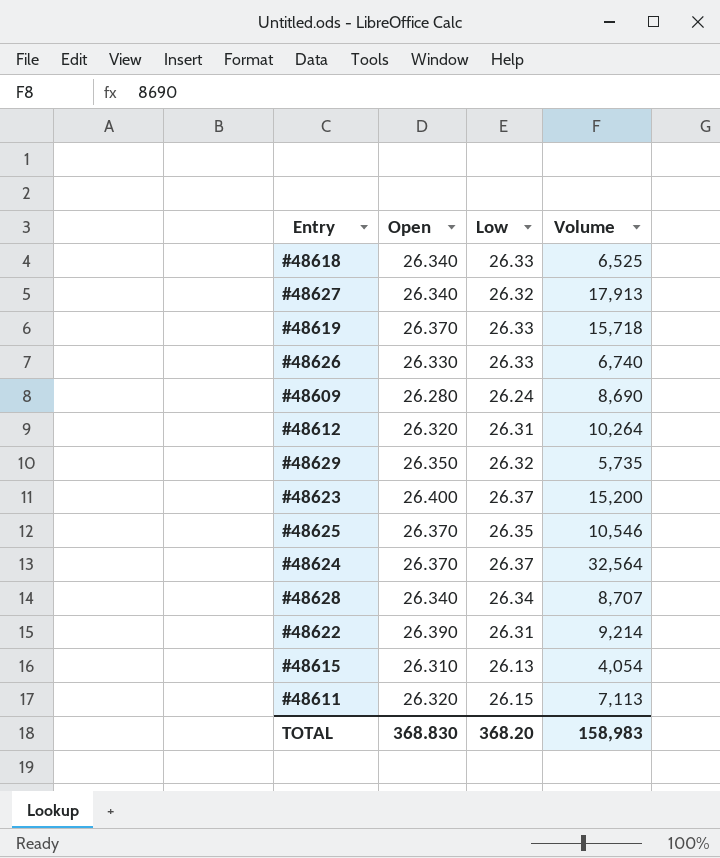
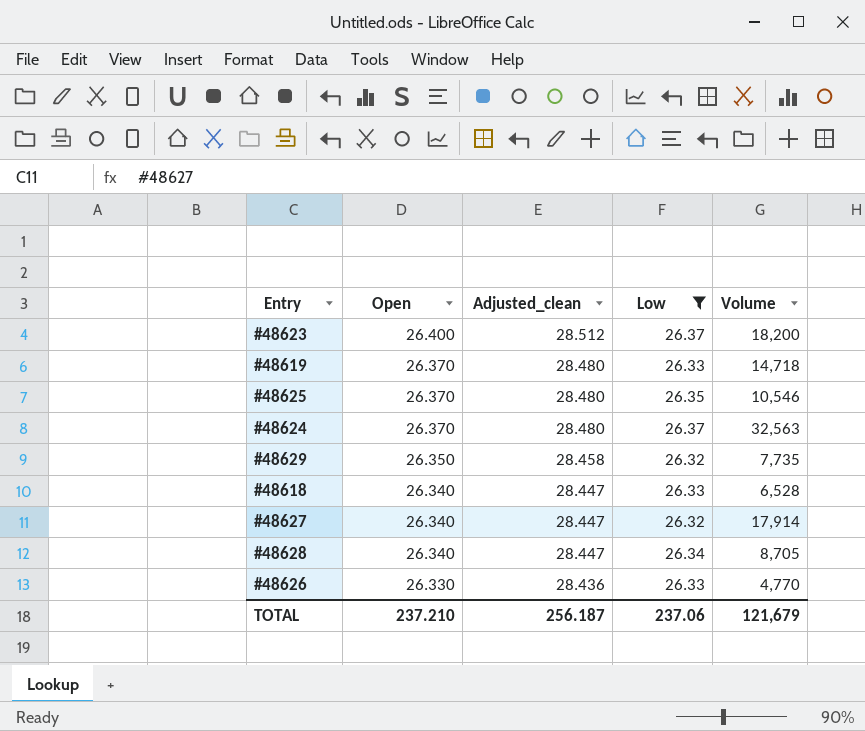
filter: none -> Low >= 26.32
row order: none -> Open descending
column Adjusted_clean | formula: none -> [Open] * 1.08
#48623 | Volume: 15,200 -> 18,200
#48619 | Volume: 15,718 -> 14,718
#48624 | Volume: 32,564 -> 32,563
#48629 | Volume: 5,735 -> 7,735
#48618 | Volume: 6,525 -> 6,528
#48627 | Volume: 17,913 -> 17,914
#48628 | Volume: 8,707 -> 8,705
#48626 | Volume: 6,740 -> 4,770
TOTAL | Open: 368.830 -> 237.210
TOTAL | Low: 368.20 -> 237.06
TOTAL | Volume: 158,983 -> 121,679

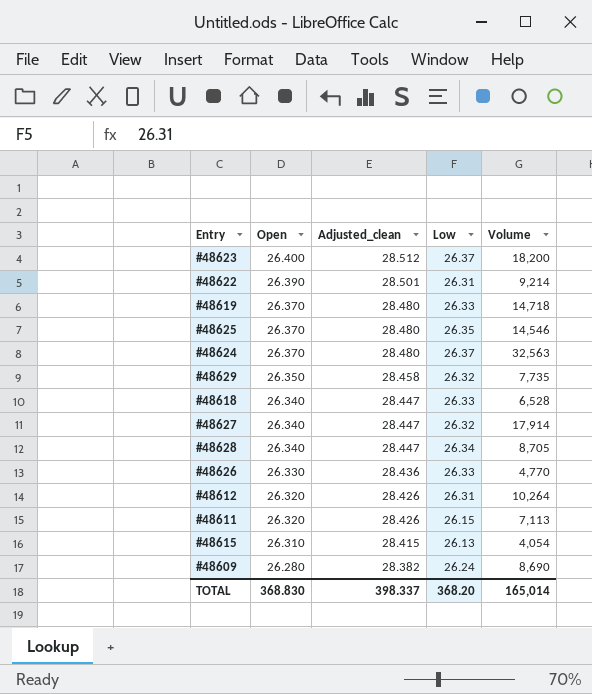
filter: Low >= 26.32 -> none
#48625 | Volume: 10,546 -> 14,546
TOTAL | Open: 237.210 -> 368.830
TOTAL | Adjusted_clean: 256.187 -> 398.337
TOTAL | Low: 237.06 -> 368.20
TOTAL | Volume: 121,679 -> 165,014

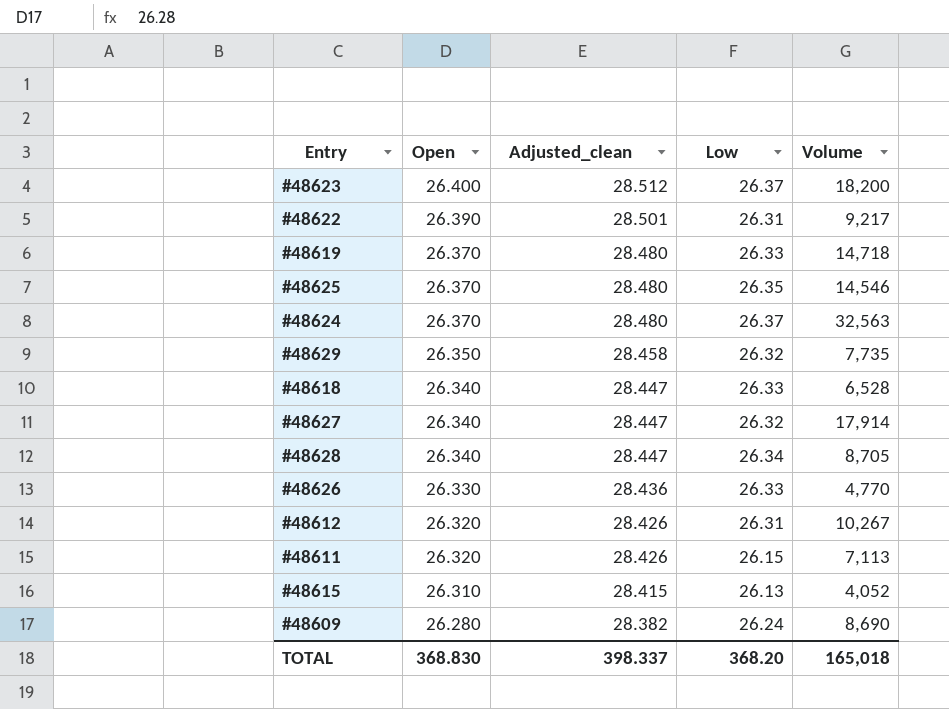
#48622 | Volume: 9,214 -> 9,217
#48612 | Volume: 10,264 -> 10,267
#48615 | Volume: 4,054 -> 4,052
TOTAL | Volume: 165,014 -> 165,018

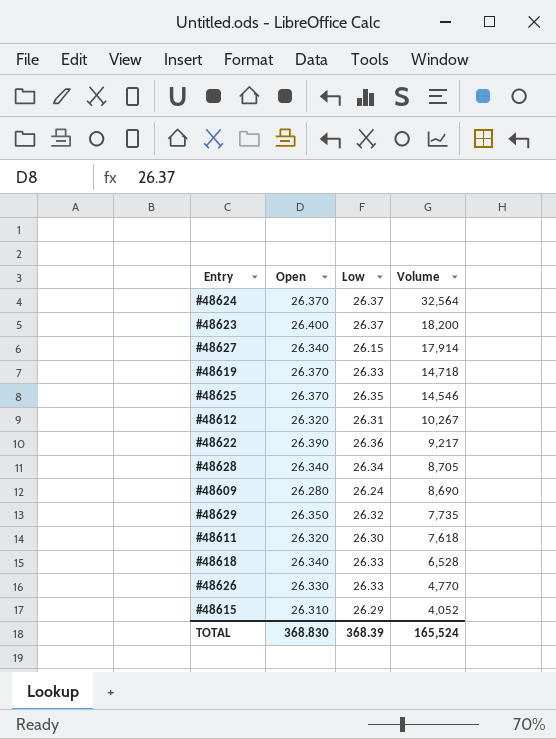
row order: Open descending -> Volume descending
column Adjusted_clean | formula: [Open] * 1.08 -> none
#48624 | Volume: 32,563 -> 32,564
#48627 | Low: 26.32 -> 26.15
#48622 | Low: 26.31 -> 26.36
#48611 | Low: 26.15 -> 26.30
#48611 | Volume: 7,113 -> 7,618
#48615 | Low: 26.13 -> 26.29
TOTAL | Low: 368.20 -> 368.39
TOTAL | Volume: 165,018 -> 165,524

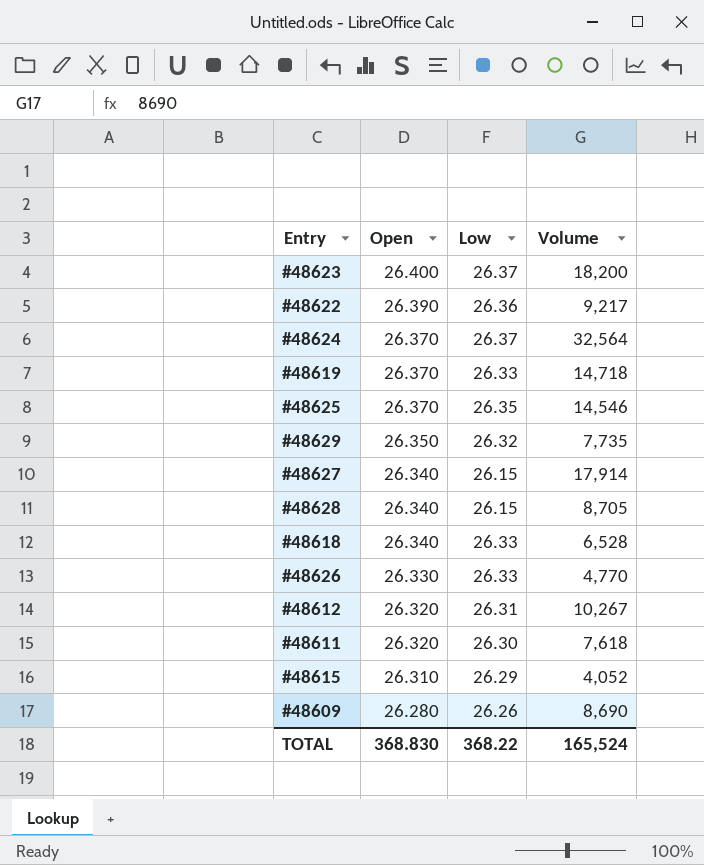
row order: Volume descending -> Open descending
#48628 | Low: 26.34 -> 26.15
#48609 | Low: 26.24 -> 26.26
TOTAL | Low: 368.39 -> 368.22

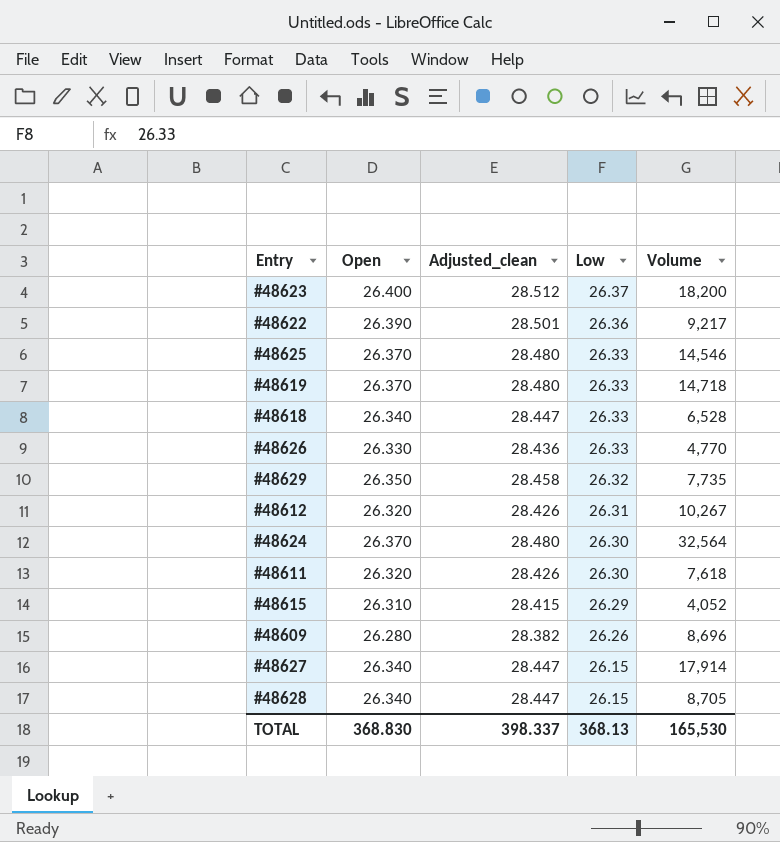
row order: Open descending -> Low descending
column Adjusted_clean | formula: none -> [Open] * 1.08
#48625 | Low: 26.35 -> 26.33
#48624 | Low: 26.37 -> 26.30
#48609 | Volume: 8,690 -> 8,696
TOTAL | Low: 368.22 -> 368.13
TOTAL | Volume: 165,524 -> 165,530

